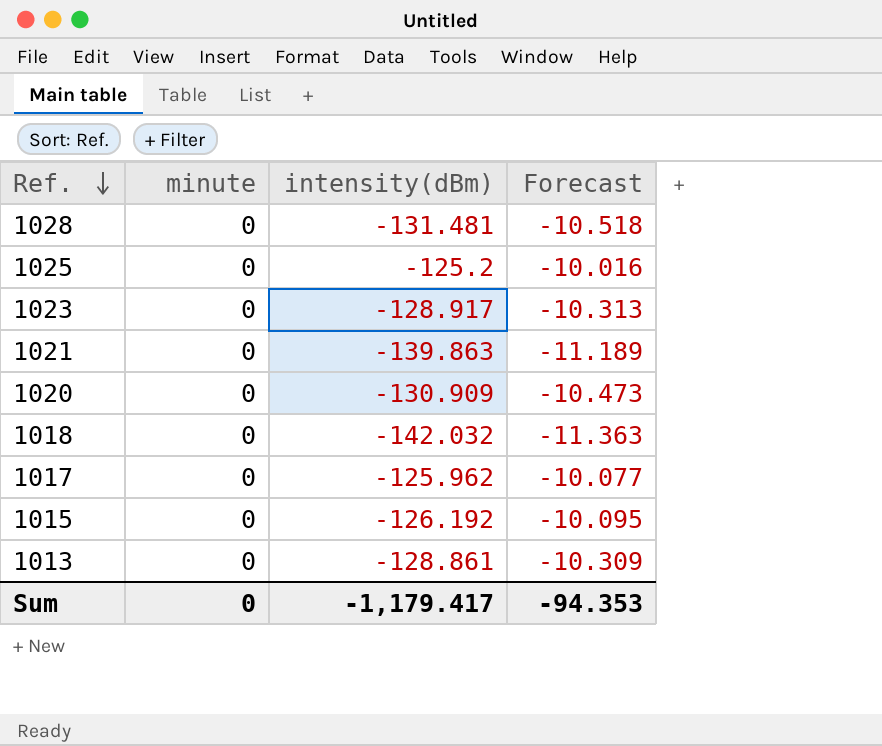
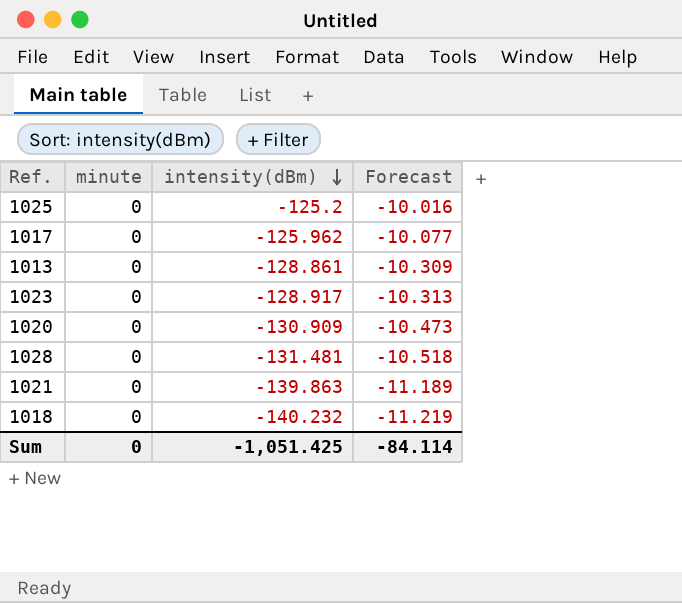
row order: Ref. descending -> intensity(dBm) descending
row 1015: 0 | -126.192 | -10.095 -> none
1018 | intensity(dBm): -142.032 -> -140.232
1018 | Forecast: -11.363 -> -11.219
Sum | intensity(dBm): -1,179.417 -> -1,051.425
Sum | Forecast: -94.353 -> -84.114

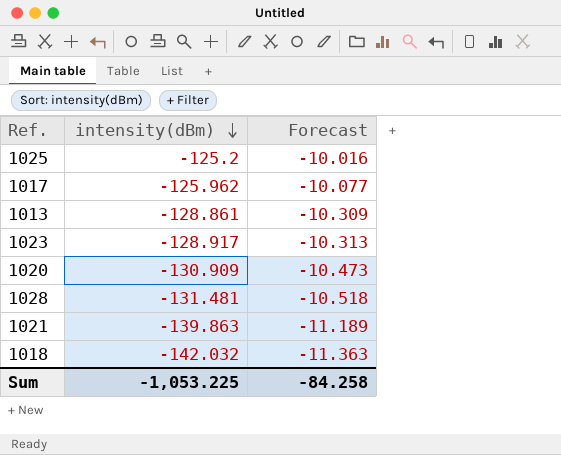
column minute | position: 2 -> none
1018 | intensity(dBm): -140.232 -> -142.032
1018 | Forecast: -11.219 -> -11.363
Sum | intensity(dBm): -1,051.425 -> -1,053.225
Sum | Forecast: -84.114 -> -84.258

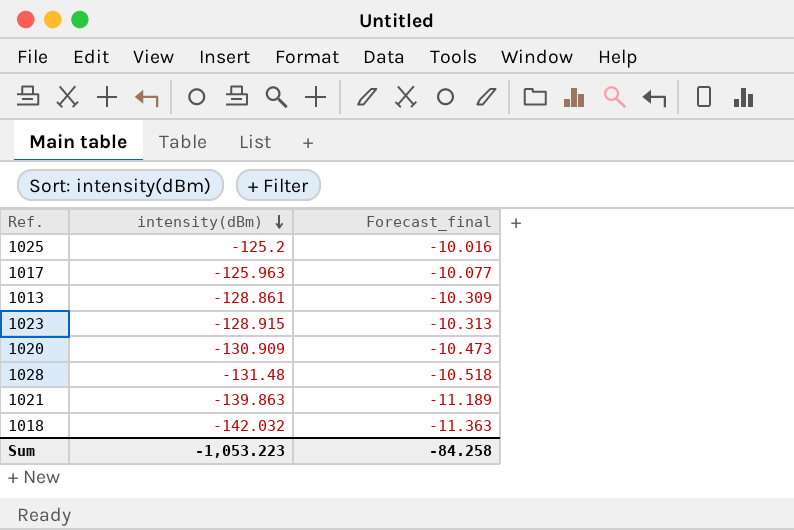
column name: Forecast -> Forecast_final
1017 | intensity(dBm): -125.962 -> -125.963
1023 | intensity(dBm): -128.917 -> -128.915
1028 | intensity(dBm): -131.481 -> -131.48
Sum | intensity(dBm): -1,053.225 -> -1,053.223

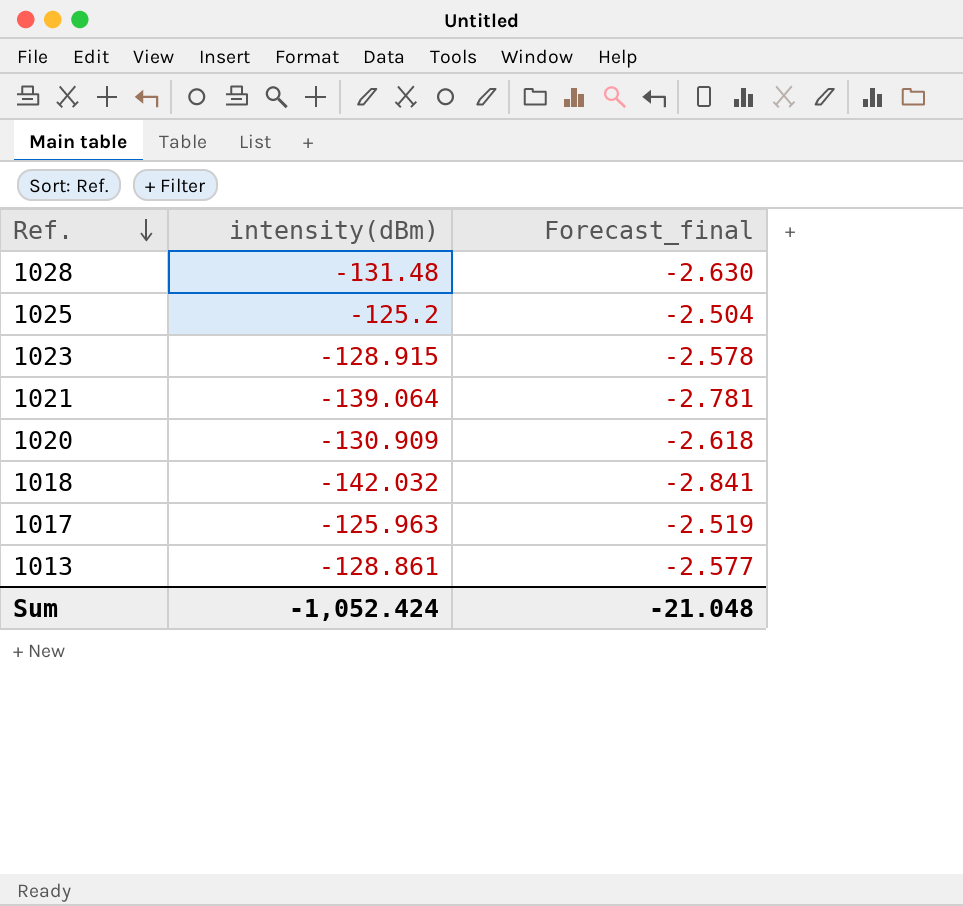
row order: intensity(dBm) descending -> Ref. descending
column Forecast_final | formula: [intensity(dBm)] * 0.08 -> [intensity(dBm)] * 0.02
1021 | intensity(dBm): -139.863 -> -139.064
Sum | intensity(dBm): -1,053.223 -> -1,052.424
Sum | Forecast_final: -84.258 -> -21.048

